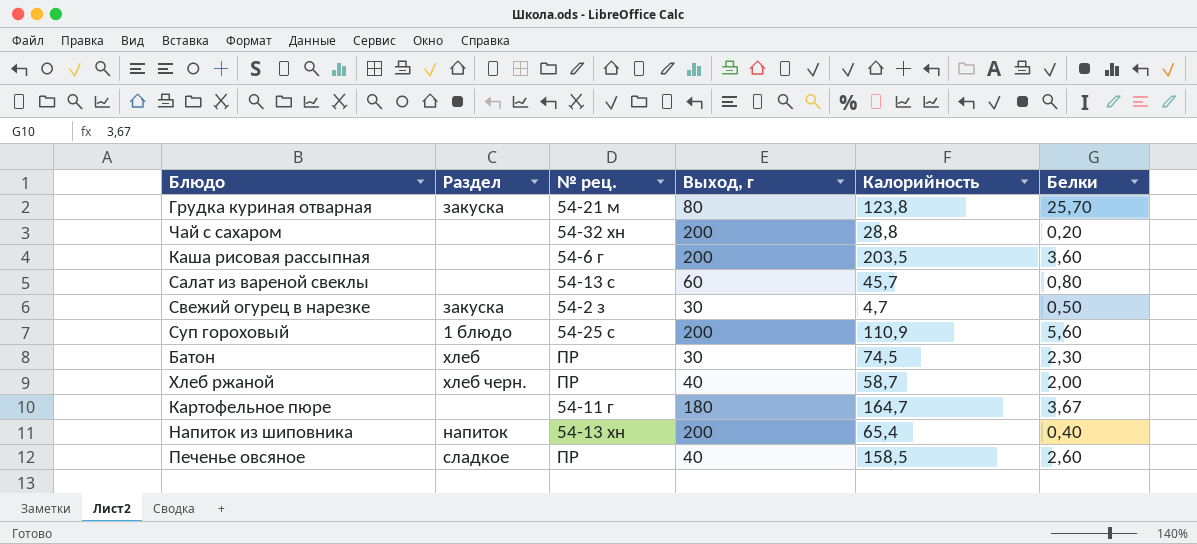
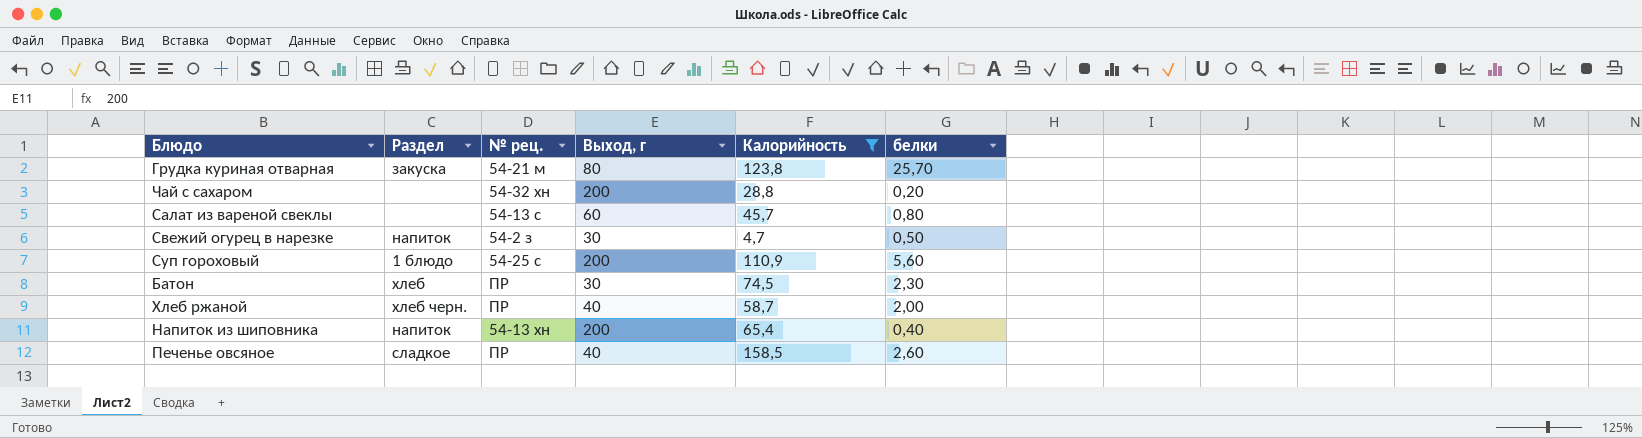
filter: none -> Калорийность <= 158,5
column name: Белки -> белки
Свежий огурец в нарезке | Раздел: закуска -> напиток

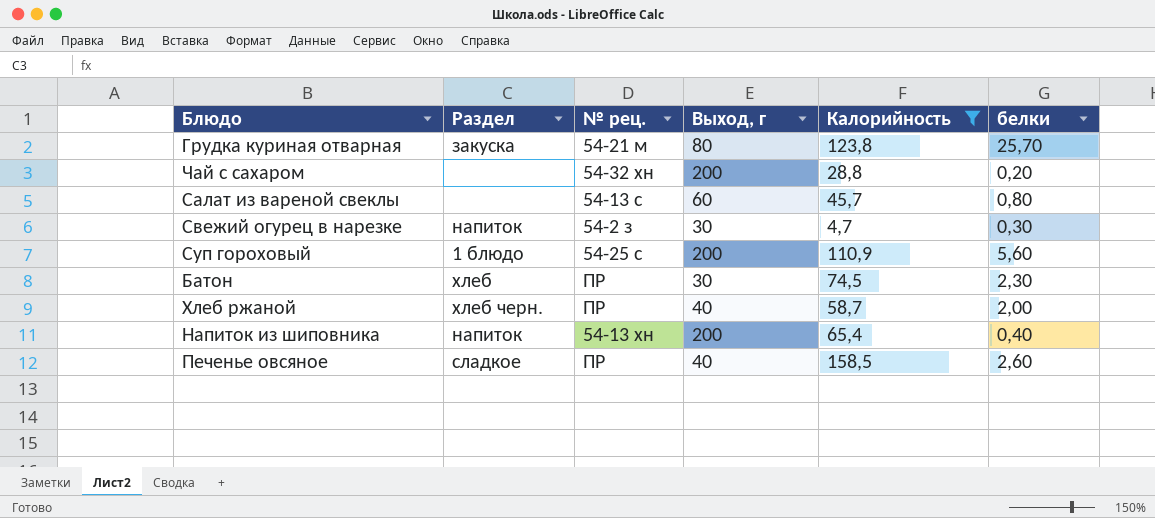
Свежий огурец в нарезке | белки: 0,50 -> 0,30

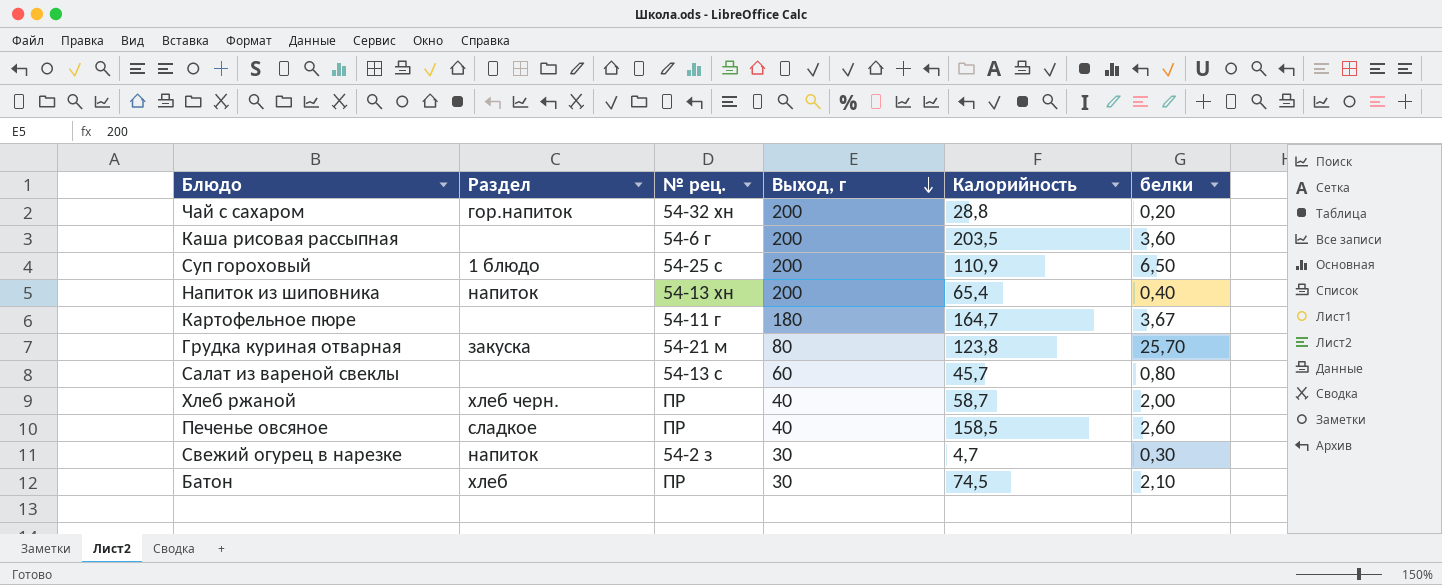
filter: Калорийность <= 158,5 -> none
row order: none -> Выход, г descending
Чай с сахаром | Раздел: none -> гор.напиток
Суп гороховый | белки: 5,60 -> 6,50
Батон | белки: 2,30 -> 2,10

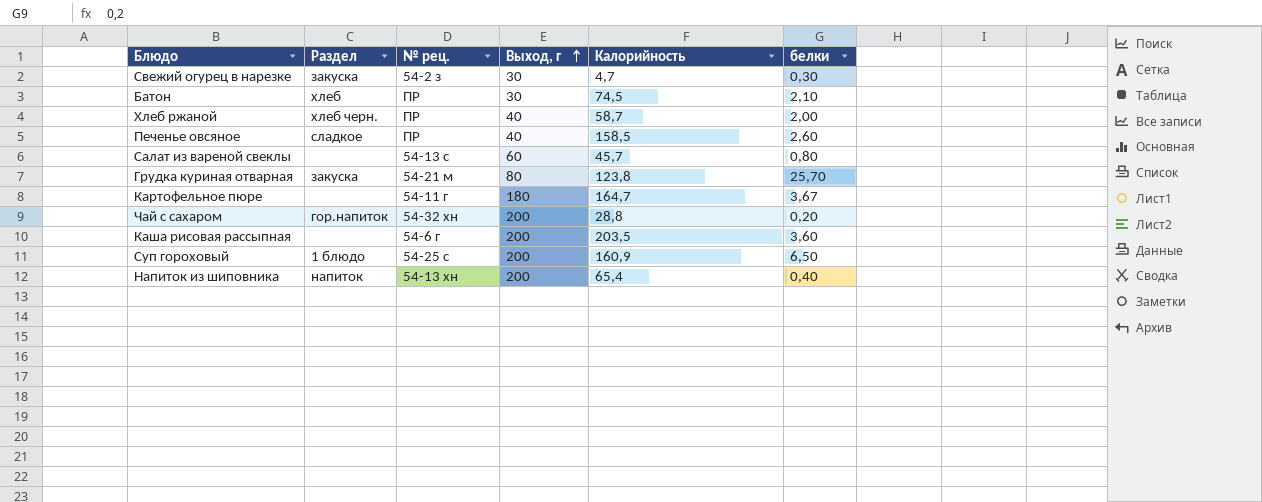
row order: Выход, г descending -> Выход, г ascending
Свежий огурец в нарезке | Раздел: напиток -> закуска
Суп гороховый | Калорийность: 110,9 -> 160,9

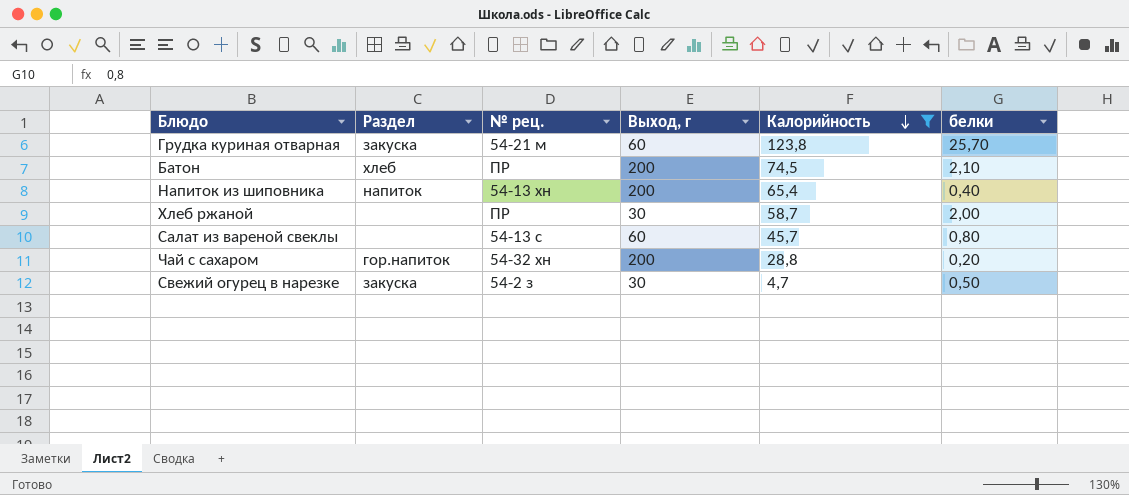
filter: none -> Калорийность <= 123,8
row order: Выход, г ascending -> Калорийность descending
Грудка куриная отварная | Выход, г: 80 -> 60
Батон | Выход, г: 30 -> 200
Хлеб ржаной | Раздел: хлеб черн. -> none
Хлеб ржаной | Выход, г: 40 -> 30
Свежий огурец в нарезке | белки: 0,30 -> 0,50

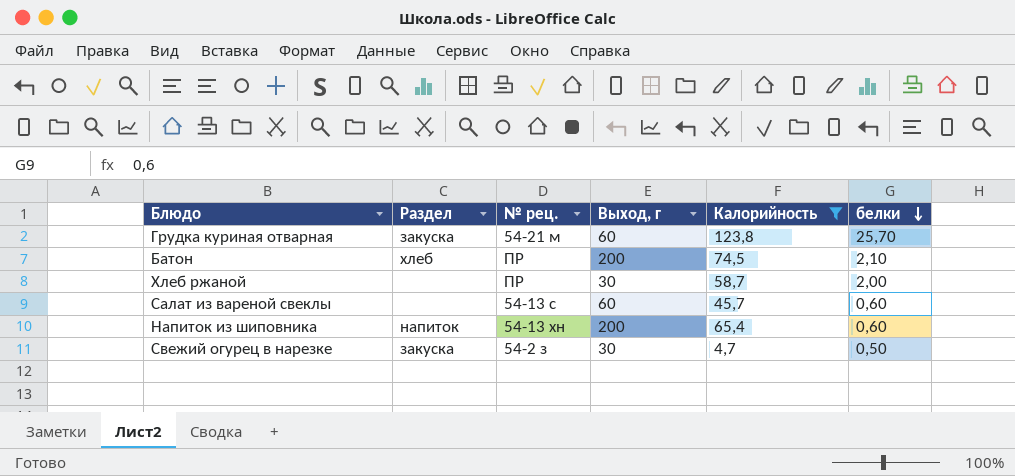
row order: Калорийность descending -> белки descending
row Чай с сахаром: гор.напиток | 54-32 хн | 200 | 28,8 | 0,20 -> none
Салат из вареной свеклы | белки: 0,80 -> 0,60
Напиток из шиповника | белки: 0,40 -> 0,60

